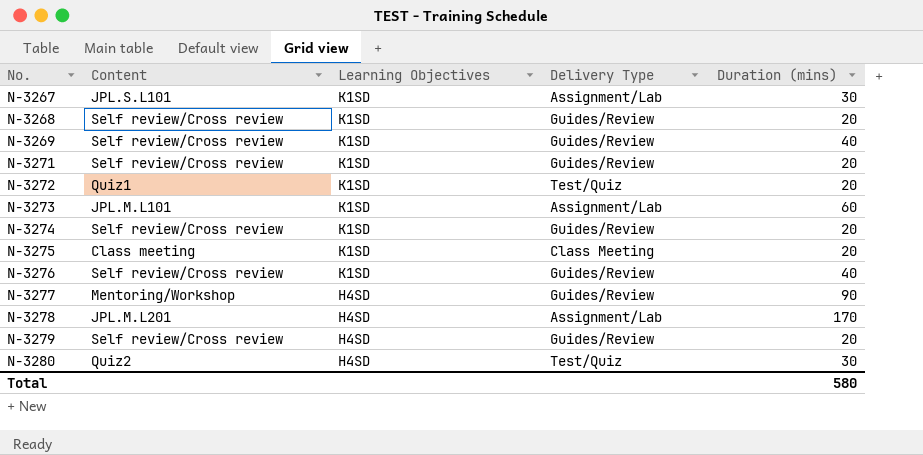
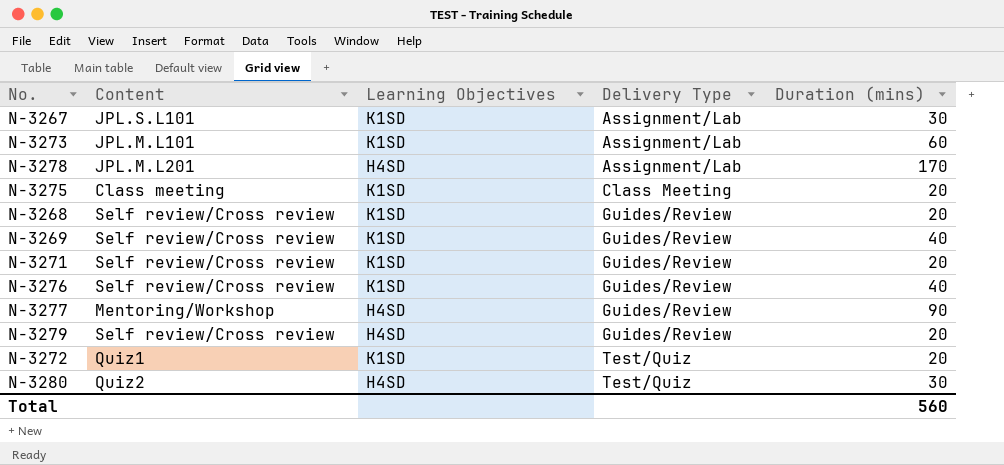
row order: No. ascending -> Delivery Type ascending
row N-3274: Self review/Cross review | K1SD | Guides/Review | 20 -> none
Total | Duration (mins): 580 -> 560

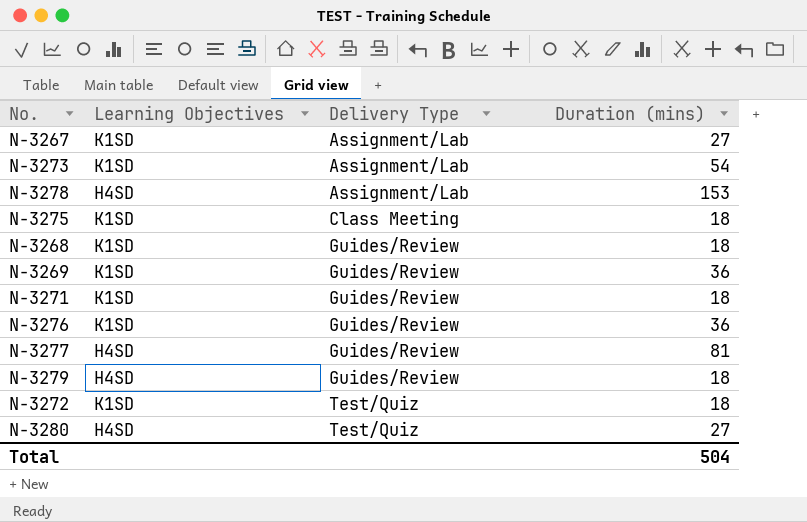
column Content | position: 2 -> none
N-3267 | Duration (mins): 30 -> 27
N-3273 | Duration (mins): 60 -> 54
N-3278 | Duration (mins): 170 -> 153
N-3275 | Duration (mins): 20 -> 18
N-3268 | Duration (mins): 20 -> 18
N-3269 | Duration (mins): 40 -> 36
N-3271 | Duration (mins): 20 -> 18
N-3276 | Duration (mins): 40 -> 36
N-3277 | Duration (mins): 90 -> 81
N-3279 | Duration (mins): 20 -> 18
N-3272 | Duration (mins): 20 -> 18
N-3280 | Duration (mins): 30 -> 27
Total | Duration (mins): 560 -> 504

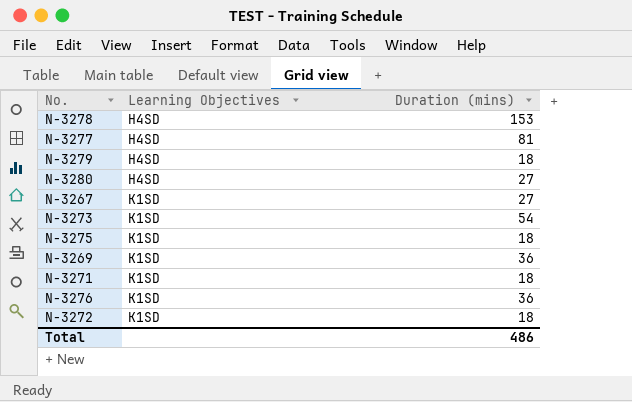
row order: Delivery Type ascending -> Learning Objectives ascending
column Delivery Type | position: 3 -> none
row N-3268: K1SD | Guides/Review | 18 -> none
Total | Duration (mins): 504 -> 486

